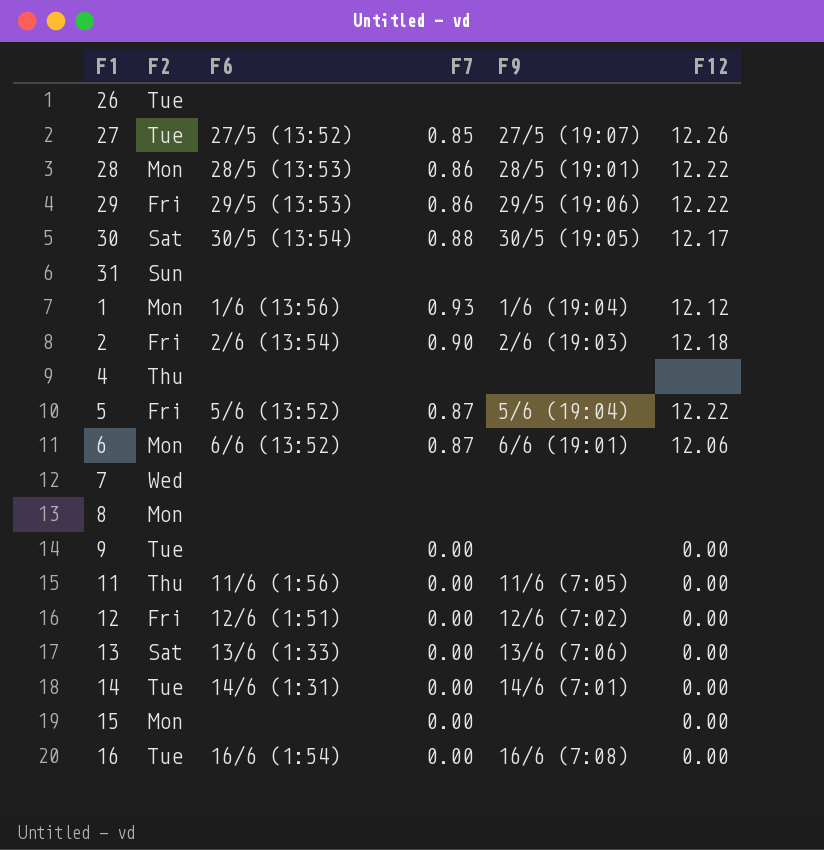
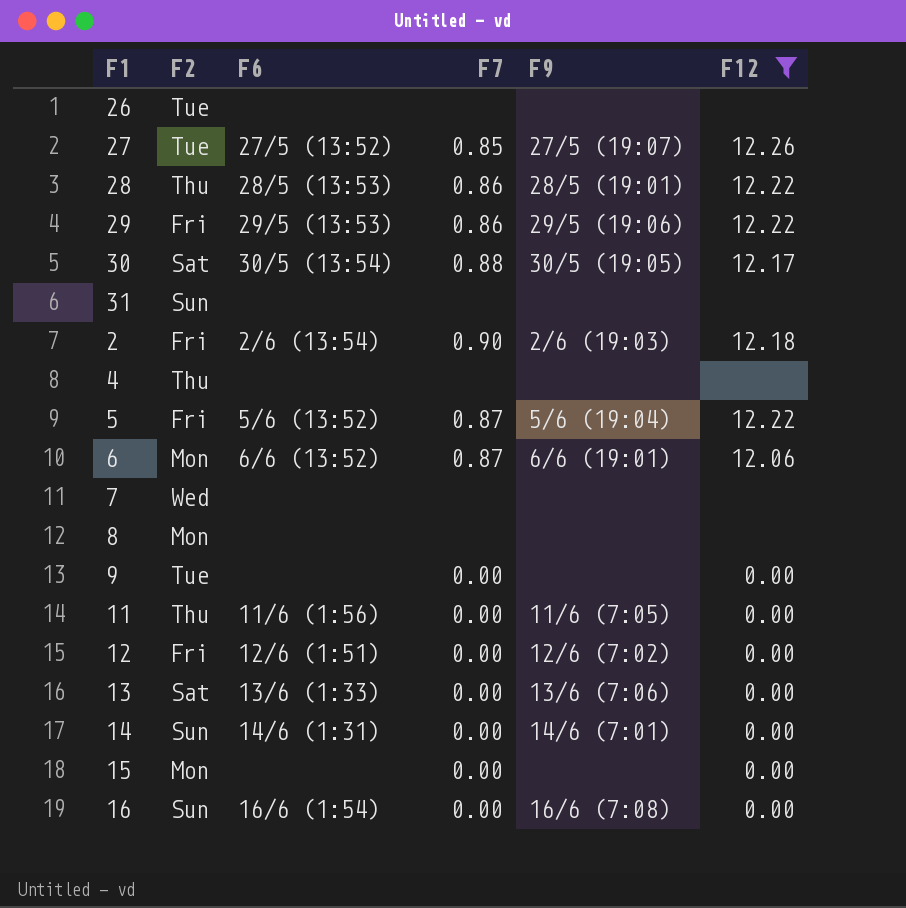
filter: none -> F12 != 12.12
28 | F2: Mon -> Thu
14 | F2: Tue -> Sun
16 | F2: Tue -> Sun

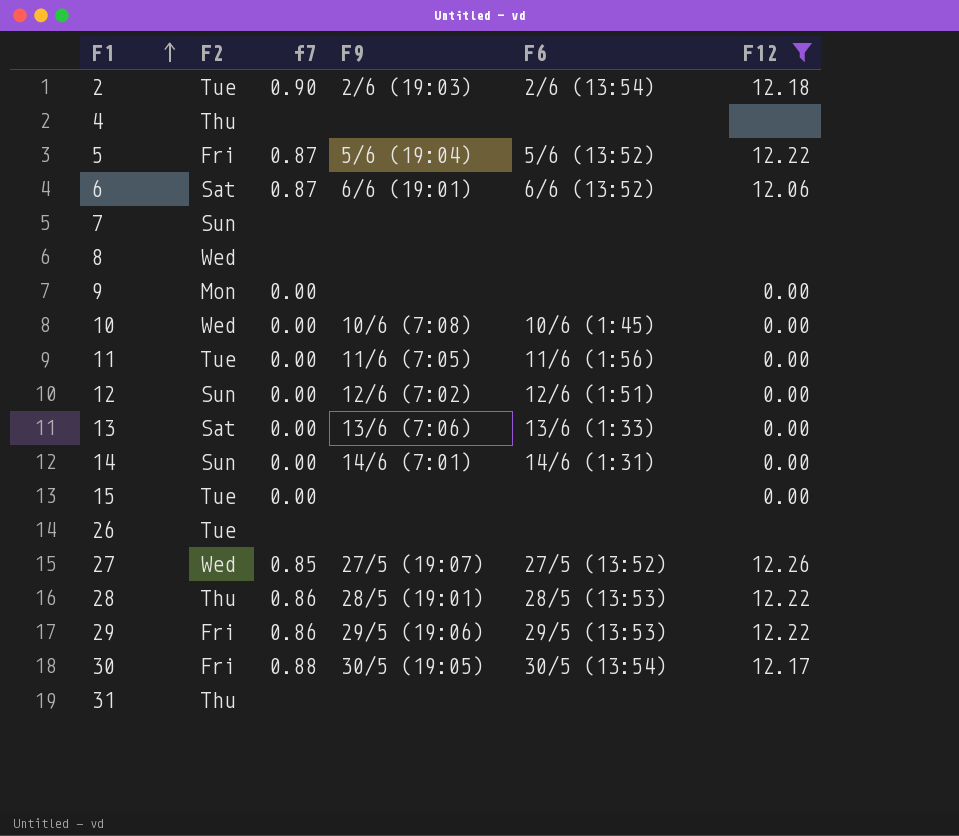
row order: none -> F1 ascending
column name: F7 -> f7
column F6 | position: 3 -> 5
row 16: Sun | 16/6 (1:54) | 0.00 | 16/6 (7:08) | 0.00 -> none
2 | F2: Fri -> Tue
6 | F2: Mon -> Sat
7 | F2: Wed -> Sun
8 | F2: Mon -> Wed
9 | F2: Tue -> Mon
row 10: none -> Wed | 0.00 | 10/6 (7:08) | 10/6 (1:45) | 0.00
11 | F2: Thu -> Tue
12 | F2: Fri -> Sun
15 | F2: Mon -> Tue
27 | F2: Tue -> Wed
30 | F2: Sat -> Fri
31 | F2: Sun -> Thu

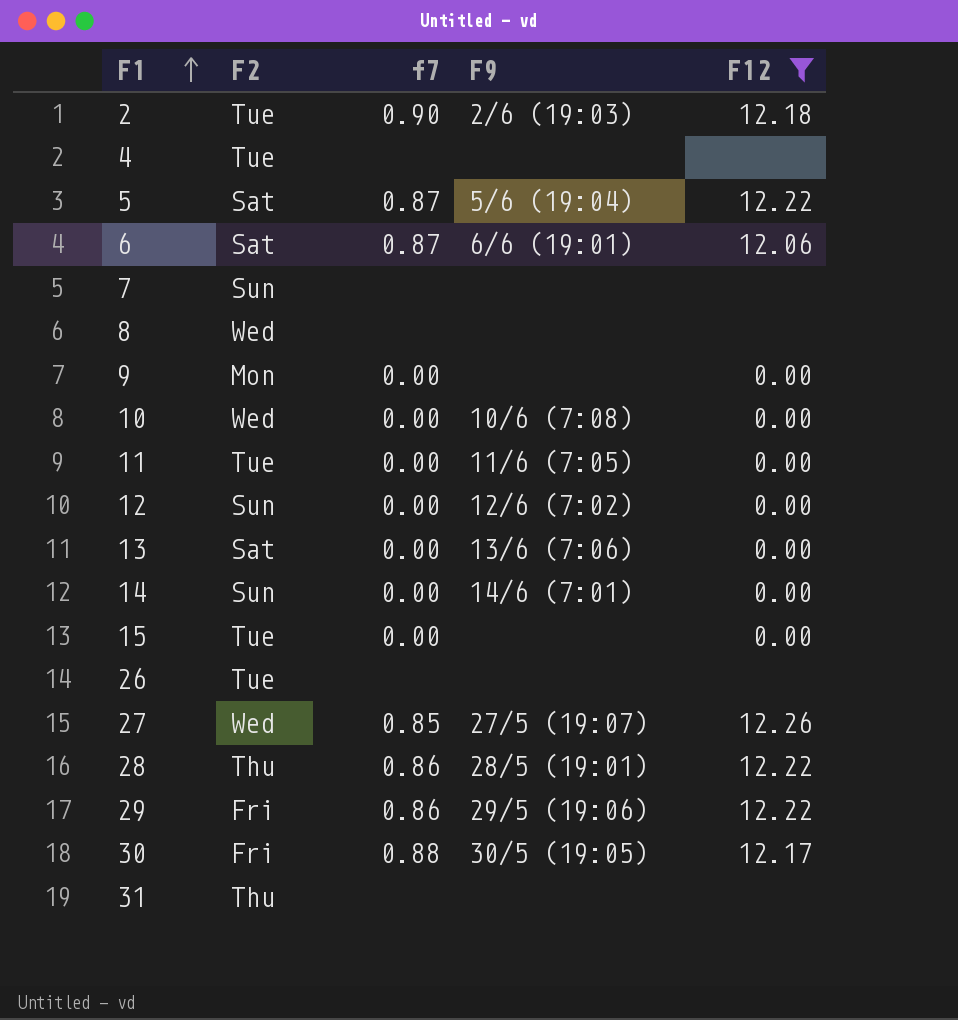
column F6 | position: 5 -> none
4 | F2: Thu -> Tue
5 | F2: Fri -> Sat

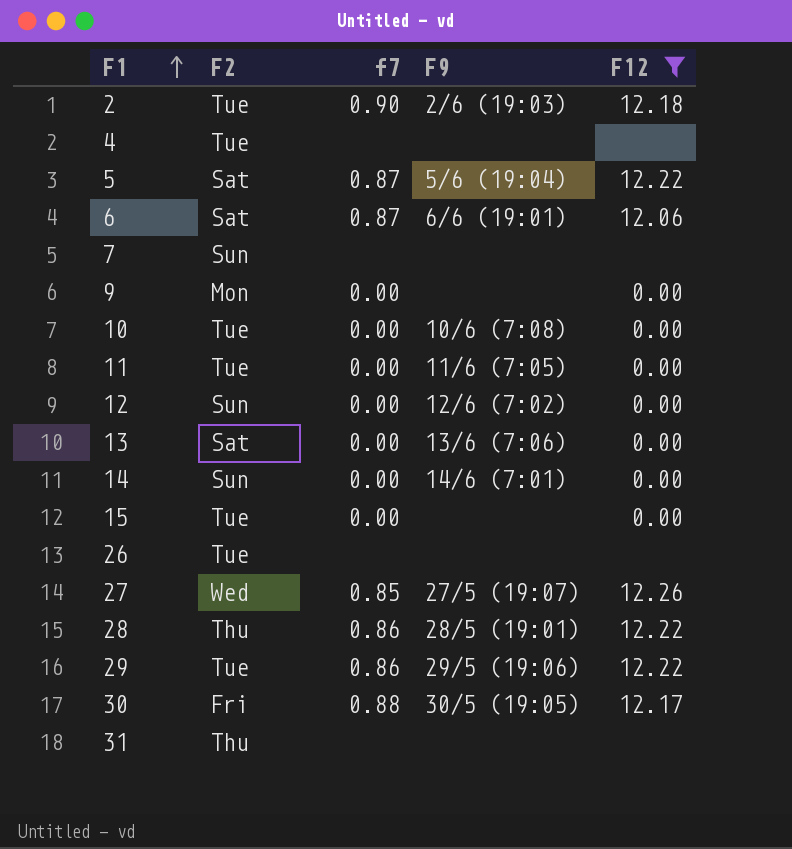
row 8: Wed | none | none | none -> none
10 | F2: Wed -> Tue
29 | F2: Fri -> Tue

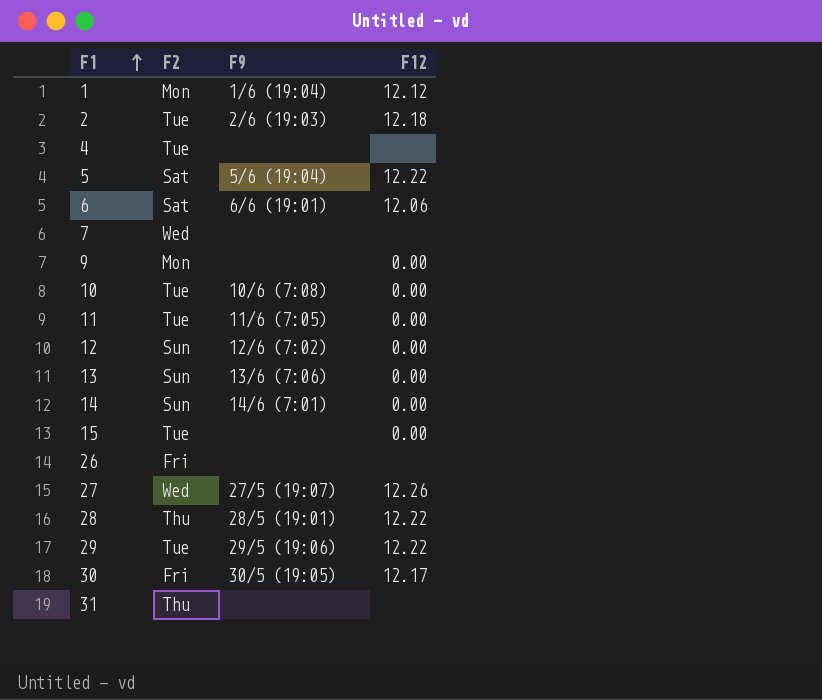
filter: F12 != 12.12 -> none
column f7 | position: 3 -> none
7 | F2: Sun -> Wed
13 | F2: Sat -> Sun
26 | F2: Tue -> Fri

